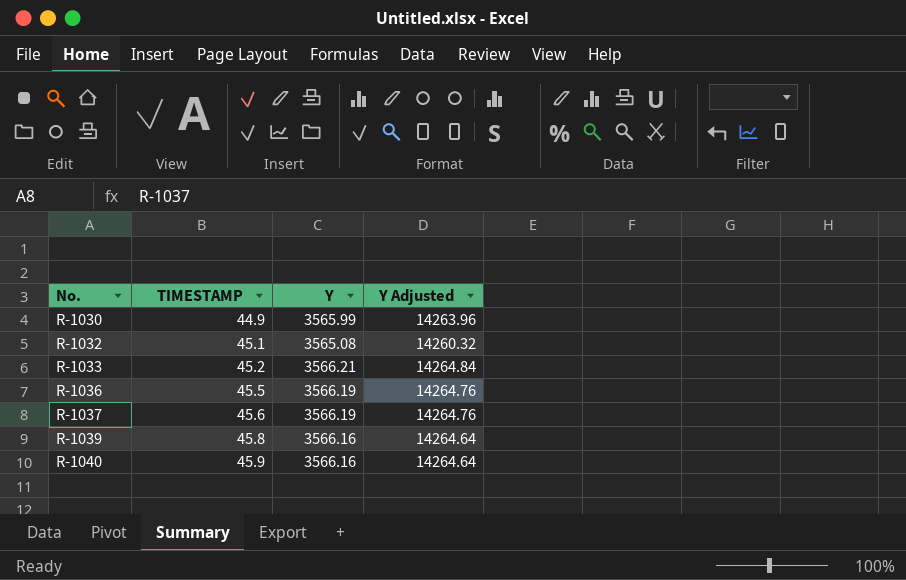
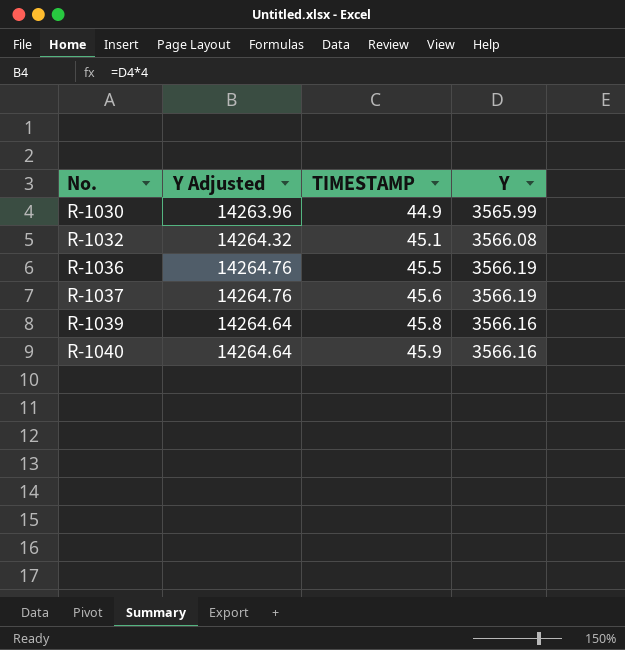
column Y Adjusted | position: 4 -> 2
row R-1033: 45.2 | 3566.21 | 14264.84 -> none
R-1032 | Y Adjusted: 14260.32 -> 14264.32
R-1032 | Y: 3565.08 -> 3566.08

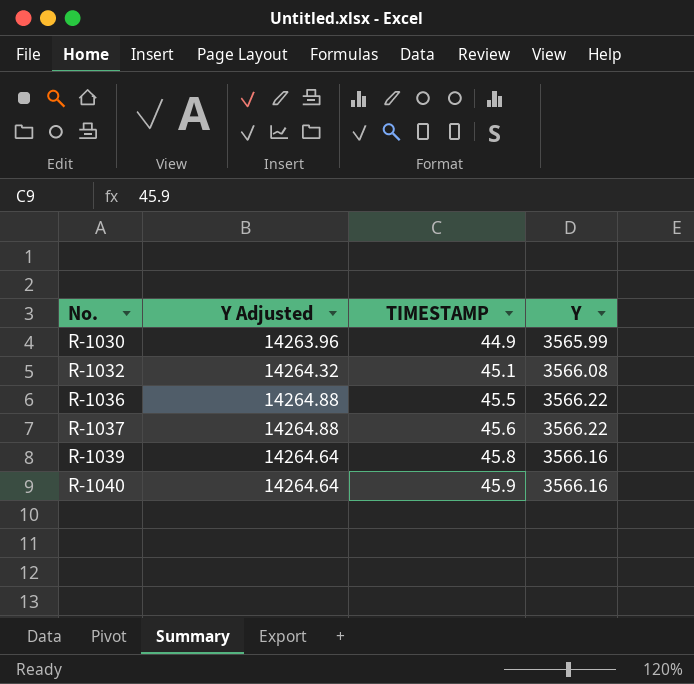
R-1036 | Y Adjusted: 14264.76 -> 14264.88
R-1036 | Y: 3566.19 -> 3566.22
R-1037 | Y Adjusted: 14264.76 -> 14264.88
R-1037 | Y: 3566.19 -> 3566.22

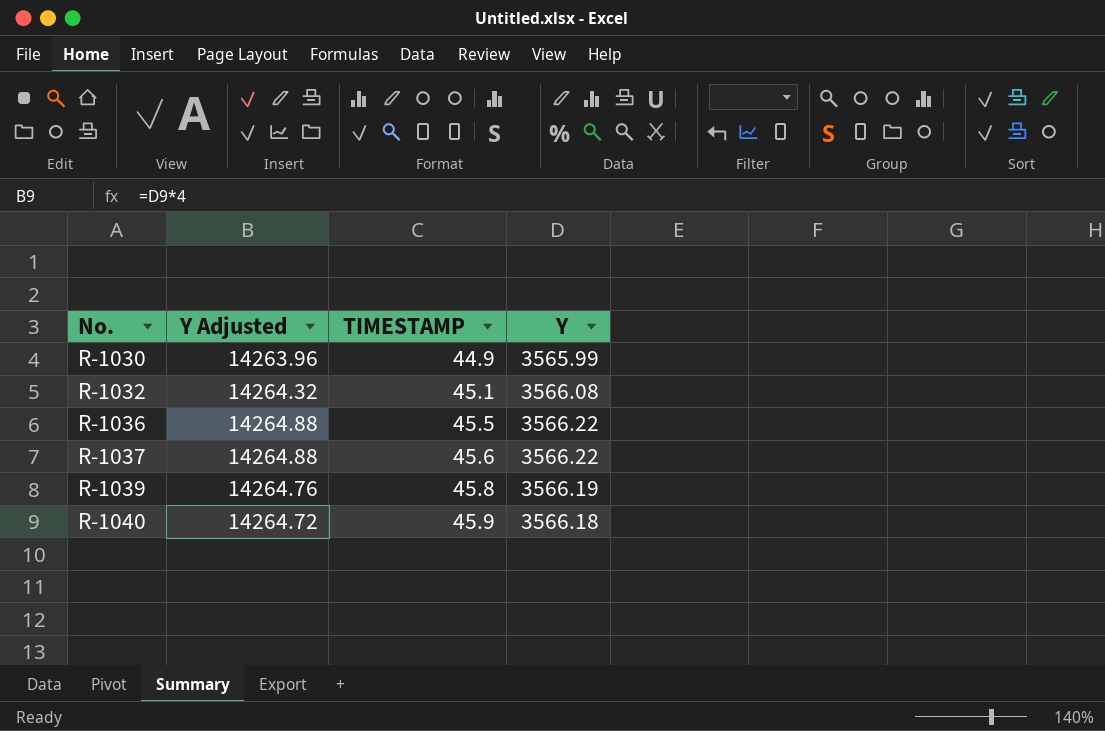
R-1039 | Y Adjusted: 14264.64 -> 14264.76
R-1039 | Y: 3566.16 -> 3566.19
R-1040 | Y Adjusted: 14264.64 -> 14264.72
R-1040 | Y: 3566.16 -> 3566.18

